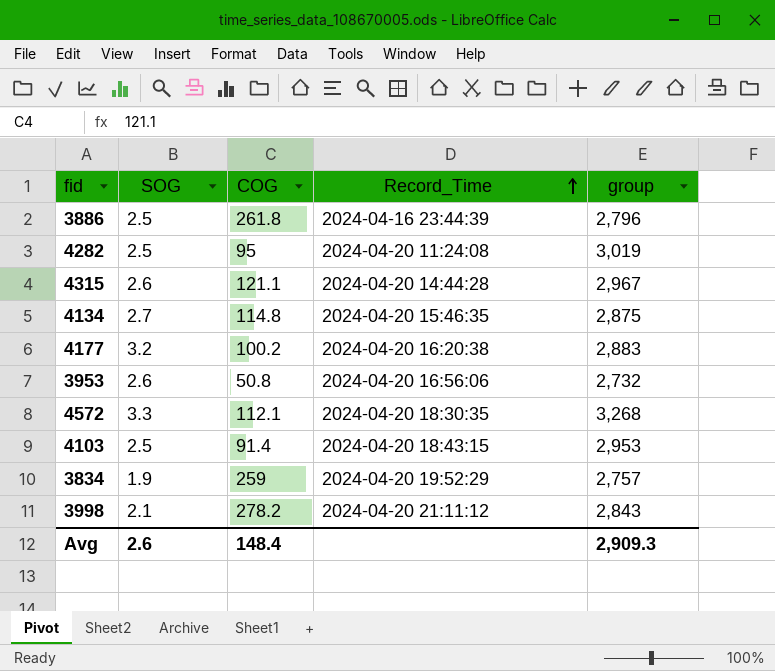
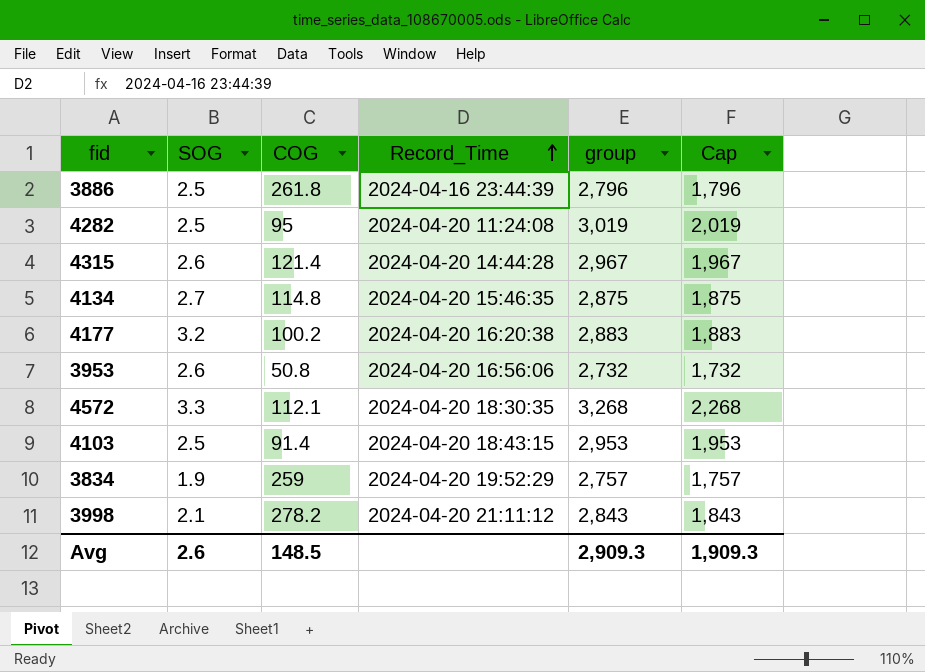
column Cap | formula: none -> [group] - 1000
4315 | COG: 121.1 -> 121.4
Avg | COG: 148.4 -> 148.5

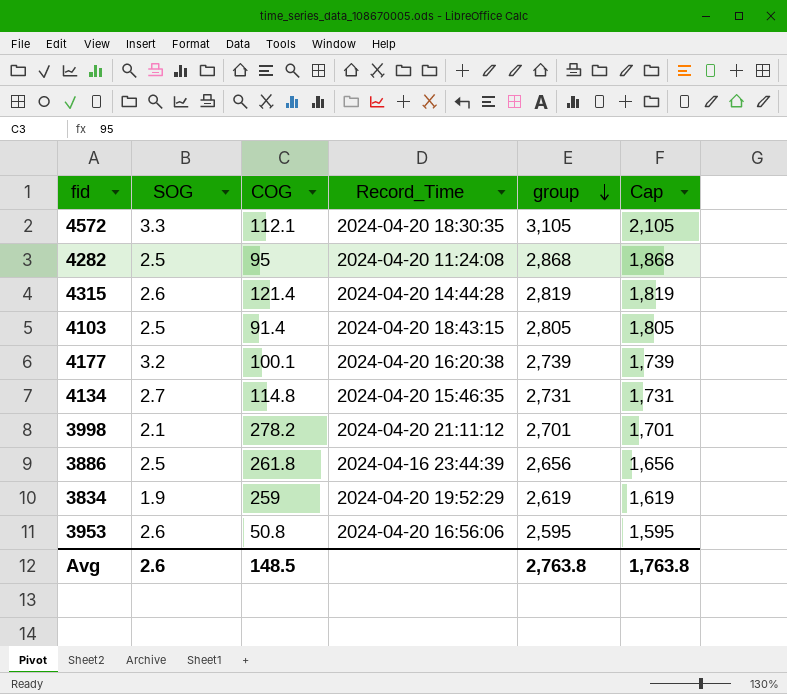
row order: Record_Time ascending -> group descending
4572 | group: 3,268 -> 3,105
4572 | Cap: 2,268 -> 2,105
4282 | group: 3,019 -> 2,868
4282 | Cap: 2,019 -> 1,868
4315 | group: 2,967 -> 2,819
4315 | Cap: 1,967 -> 1,819
4103 | group: 2,953 -> 2,805
4103 | Cap: 1,953 -> 1,805
4177 | COG: 100.2 -> 100.1
4177 | group: 2,883 -> 2,739
4177 | Cap: 1,883 -> 1,739
4134 | group: 2,875 -> 2,731
4134 | Cap: 1,875 -> 1,731
3998 | group: 2,843 -> 2,701
3998 | Cap: 1,843 -> 1,701
3886 | group: 2,796 -> 2,656
3886 | Cap: 1,796 -> 1,656
3834 | group: 2,757 -> 2,619
3834 | Cap: 1,757 -> 1,619
3953 | group: 2,732 -> 2,595
3953 | Cap: 1,732 -> 1,595
Avg | group: 2,909.3 -> 2,763.8
Avg | Cap: 1,909.3 -> 1,763.8

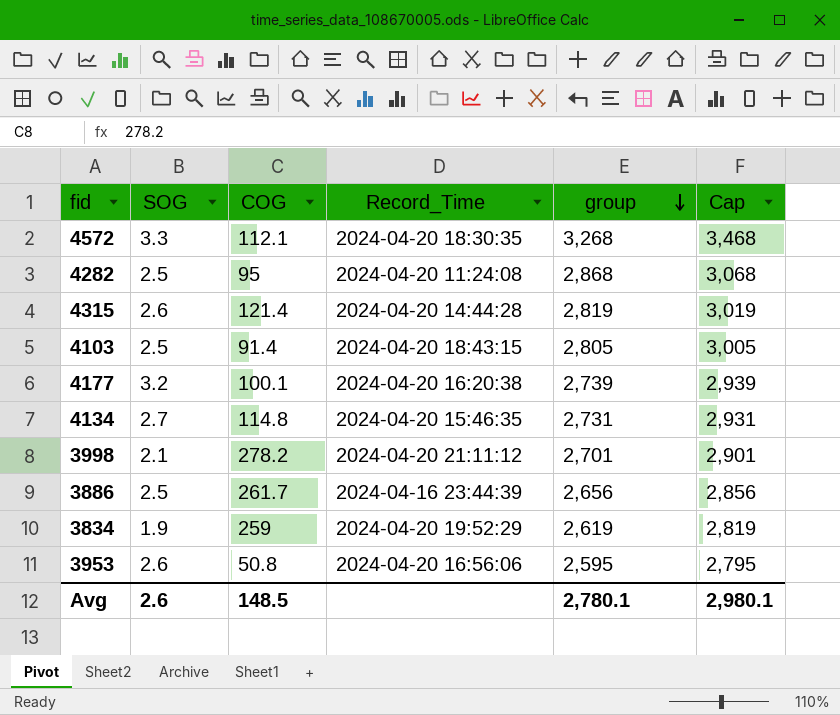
column Cap | formula: [group] - 1000 -> [group] + 200
4572 | group: 3,105 -> 3,268
3886 | COG: 261.8 -> 261.7
Avg | group: 2,763.8 -> 2,780.1
Avg | Cap: 1,763.8 -> 2,980.1

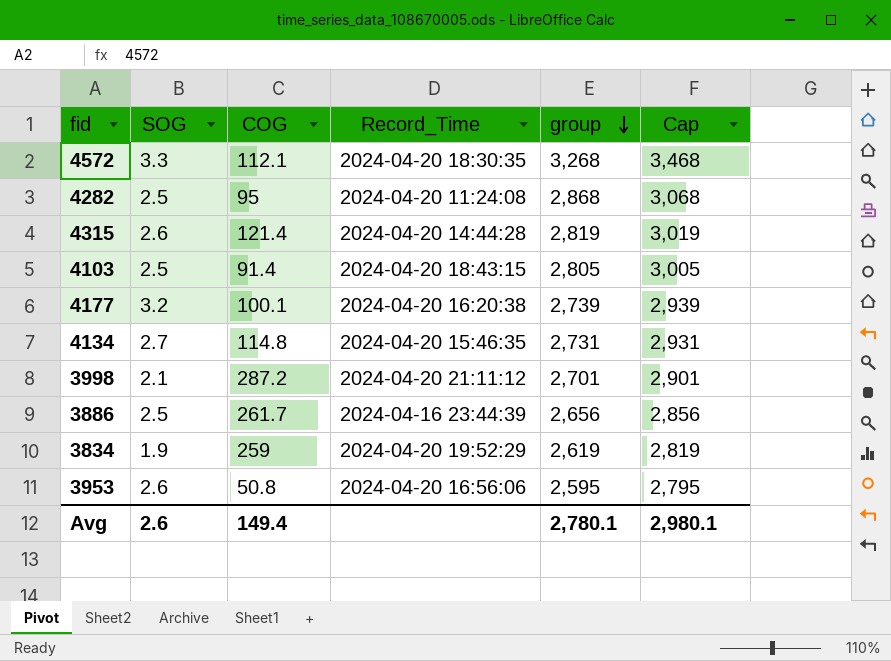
3998 | COG: 278.2 -> 287.2
Avg | COG: 148.5 -> 149.4

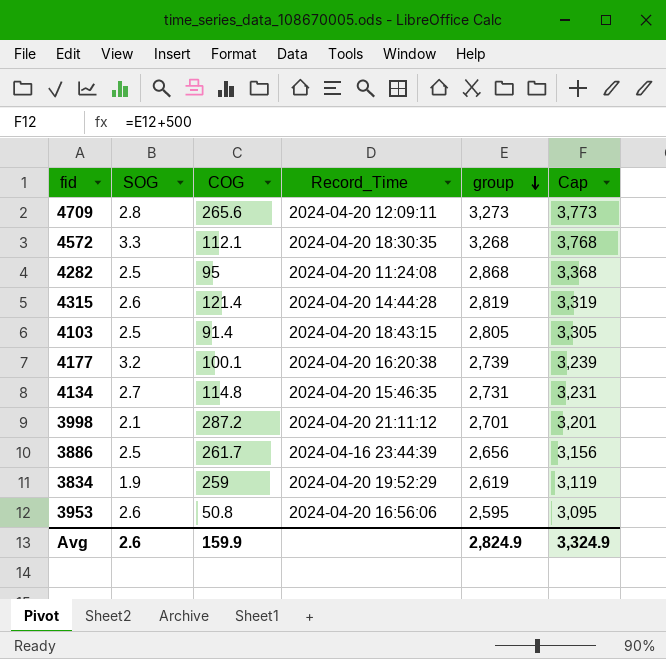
column Cap | formula: [group] + 200 -> [group] + 500
row 4709: none -> 2.8 | 265.6 | 2024-04-20 12:09:11 | 3,273 | 3,773
Avg | COG: 149.4 -> 159.9
Avg | group: 2,780.1 -> 2,824.9
Avg | Cap: 2,980.1 -> 3,324.9

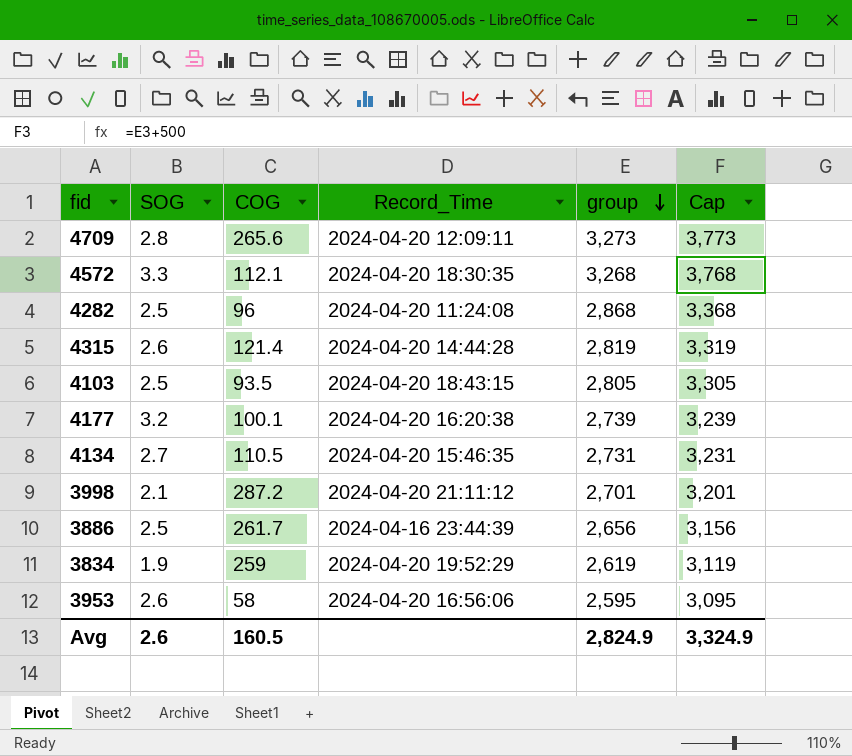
4282 | COG: 95 -> 96
4103 | COG: 91.4 -> 93.5
4134 | COG: 114.8 -> 110.5
3953 | COG: 50.8 -> 58
Avg | COG: 159.9 -> 160.5

